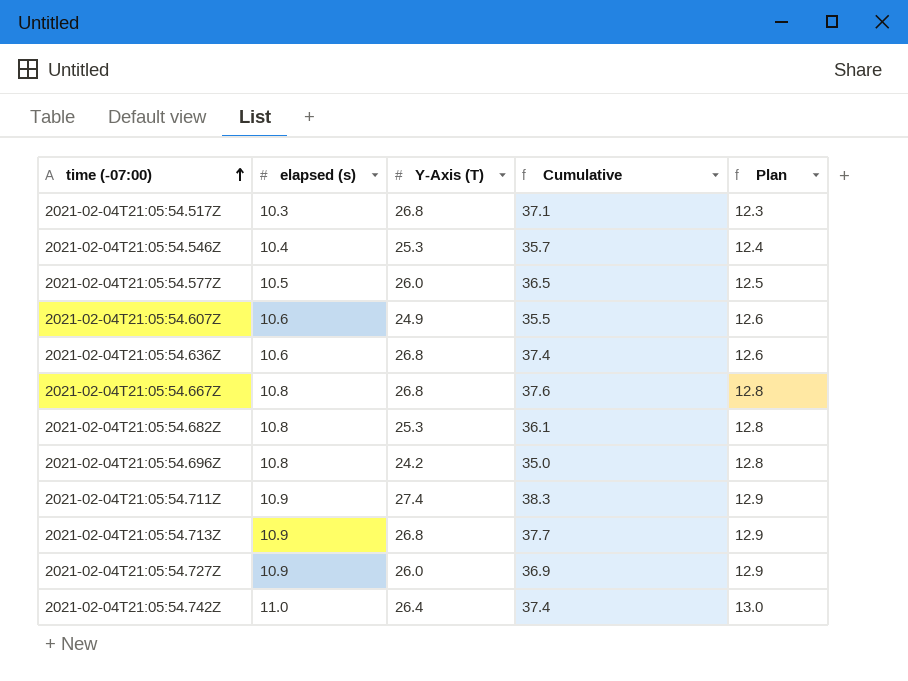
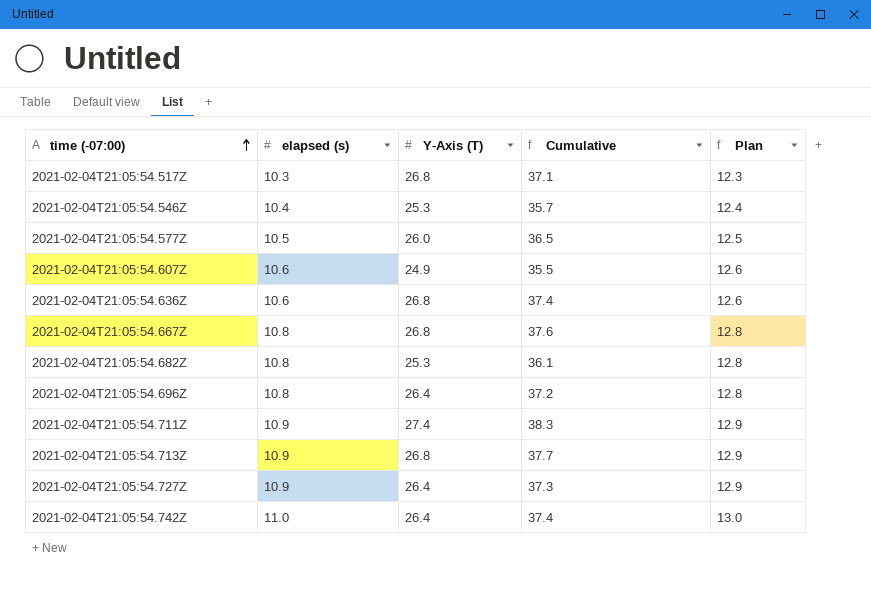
2021-02-04T21:05:54.696Z | Y-Axis (T): 24.2 -> 26.4
2021-02-04T21:05:54.696Z | Cumulative: 35.0 -> 37.2
2021-02-04T21:05:54.727Z | Y-Axis (T): 26.0 -> 26.4
2021-02-04T21:05:54.727Z | Cumulative: 36.9 -> 37.3

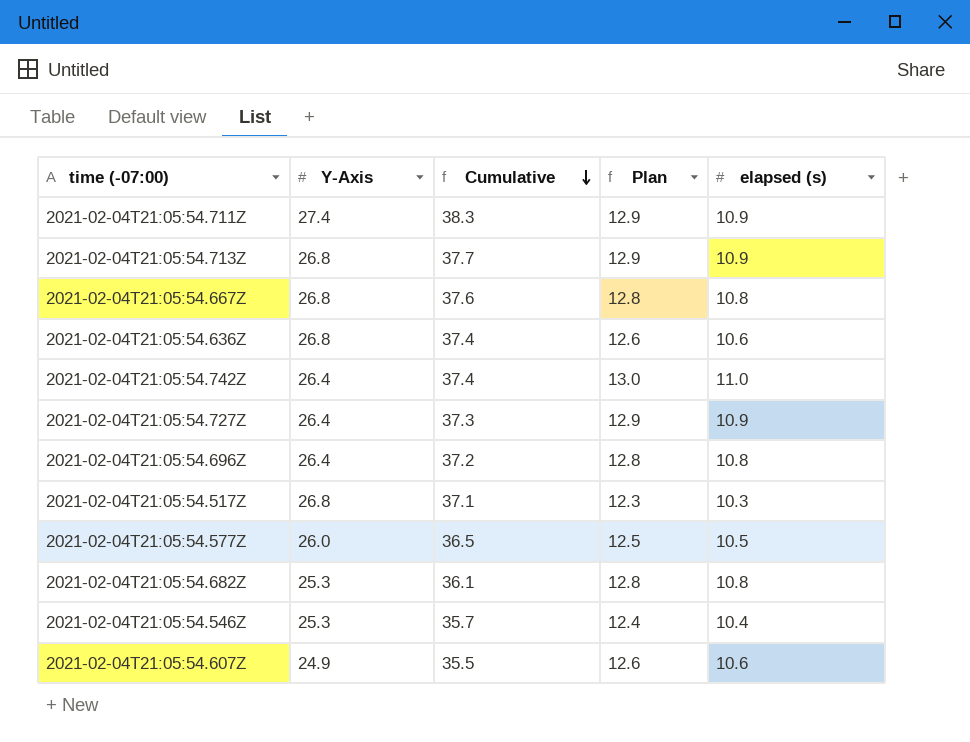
row order: time (-07:00) ascending -> Cumulative descending
column name: Y-Axis (T) -> Y-Axis
column elapsed (s) | position: 2 -> 5

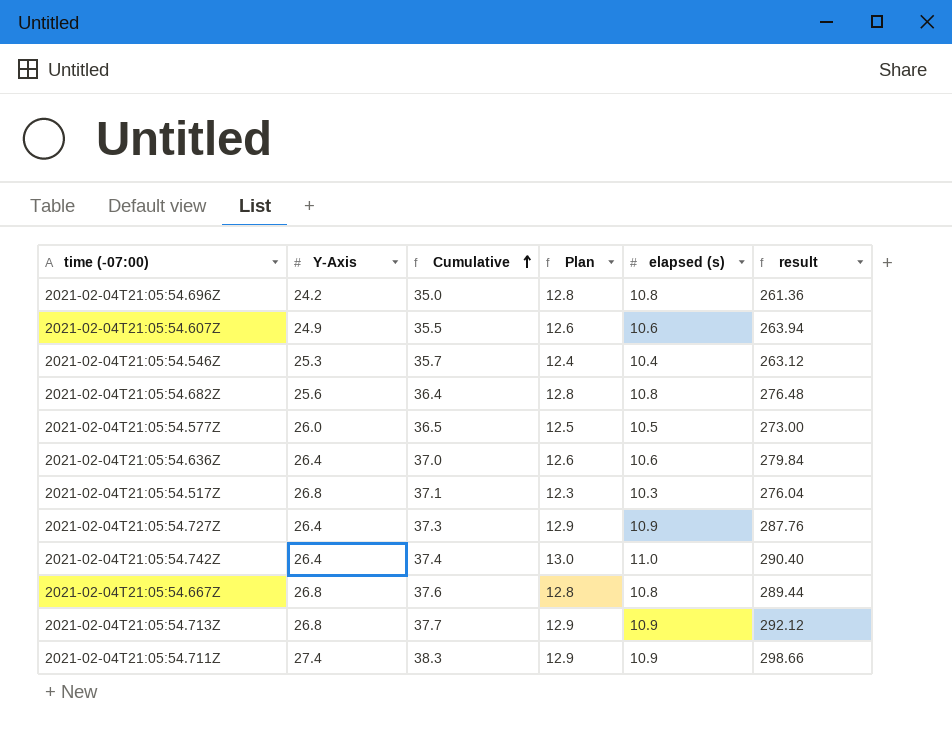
row order: Cumulative descending -> Cumulative ascending
column result | formula: none -> [Y-Axis] * [elapsed (s)]
2021-02-04T21:05:54.696Z | Y-Axis: 26.4 -> 24.2
2021-02-04T21:05:54.696Z | Cumulative: 37.2 -> 35.0
2021-02-04T21:05:54.682Z | Y-Axis: 25.3 -> 25.6
2021-02-04T21:05:54.682Z | Cumulative: 36.1 -> 36.4
2021-02-04T21:05:54.636Z | Y-Axis: 26.8 -> 26.4
2021-02-04T21:05:54.636Z | Cumulative: 37.4 -> 37.0

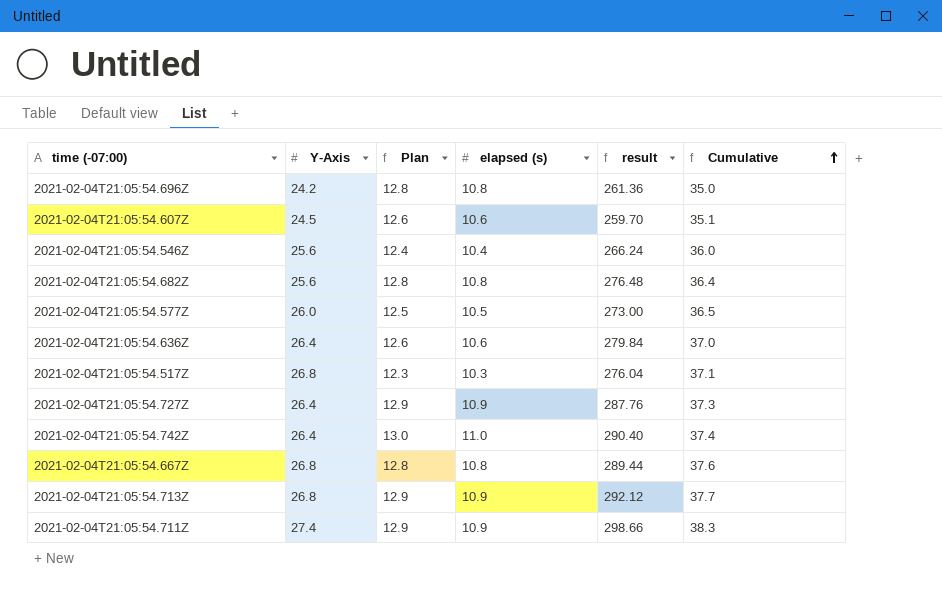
column Cumulative | position: 3 -> 6
2021-02-04T21:05:54.607Z | Y-Axis: 24.9 -> 24.5
2021-02-04T21:05:54.607Z | result: 263.94 -> 259.70
2021-02-04T21:05:54.607Z | Cumulative: 35.5 -> 35.1
2021-02-04T21:05:54.546Z | Y-Axis: 25.3 -> 25.6
2021-02-04T21:05:54.546Z | result: 263.12 -> 266.24
2021-02-04T21:05:54.546Z | Cumulative: 35.7 -> 36.0

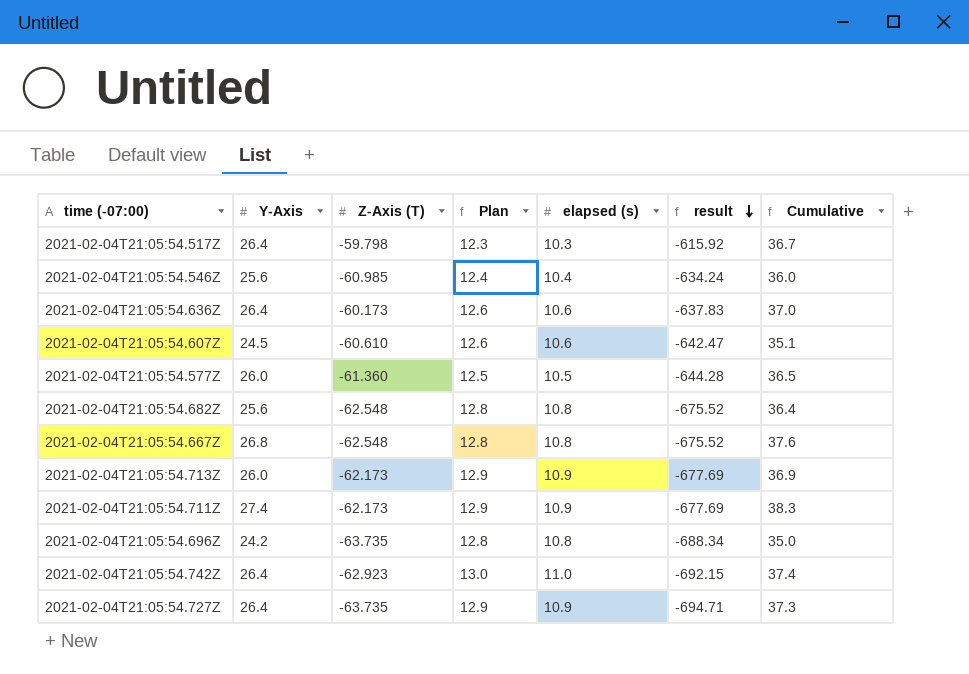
row order: Cumulative ascending -> result descending
column Z-Axis (T) | position: none -> 3
column result | formula: [Y-Axis] * [elapsed (s)] -> [Z-Axis (T)] * [elapsed (s)]
2021-02-04T21:05:54.517Z | Y-Axis: 26.8 -> 26.4
2021-02-04T21:05:54.517Z | Cumulative: 37.1 -> 36.7
2021-02-04T21:05:54.713Z | Y-Axis: 26.8 -> 26.0
2021-02-04T21:05:54.713Z | Cumulative: 37.7 -> 36.9

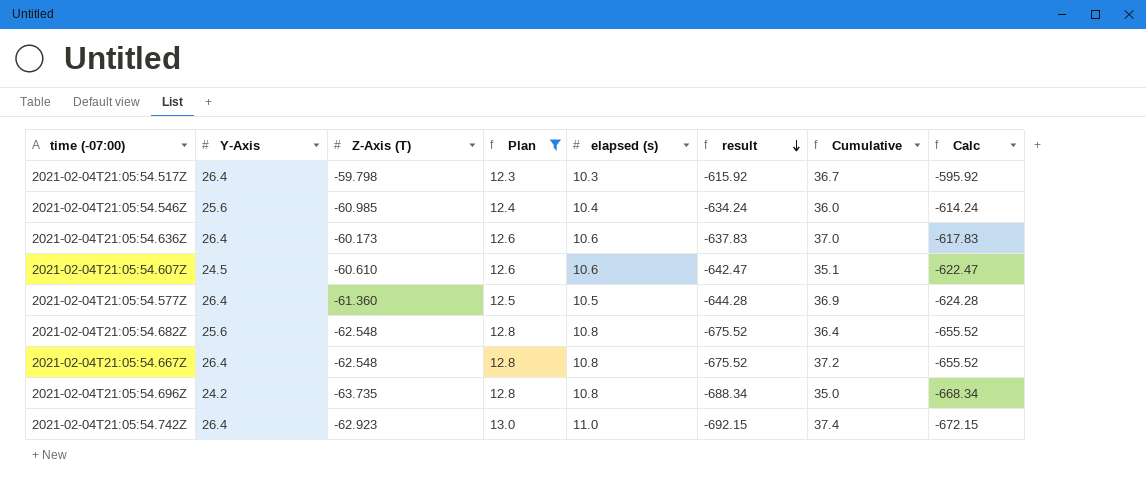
filter: none -> Plan != 12.9
column Calc | formula: none -> [result] + 20
2021-02-04T21:05:54.577Z | Y-Axis: 26.0 -> 26.4
2021-02-04T21:05:54.577Z | Cumulative: 36.5 -> 36.9
2021-02-04T21:05:54.667Z | Y-Axis: 26.8 -> 26.4
2021-02-04T21:05:54.667Z | Cumulative: 37.6 -> 37.2

